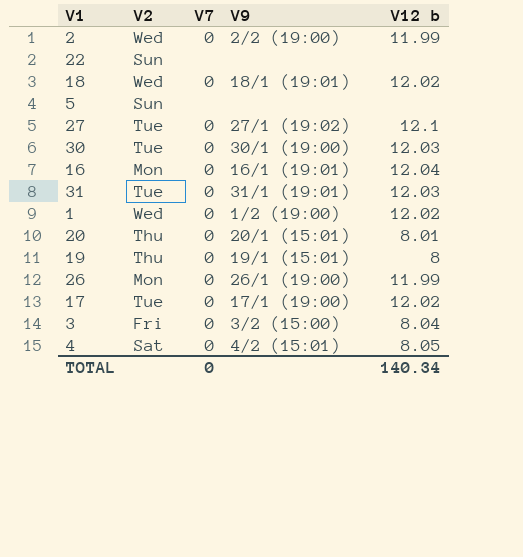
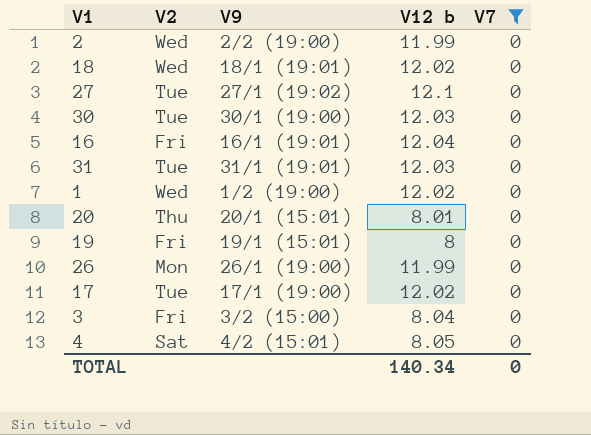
filter: none -> V7 = 0
column V7 | position: 3 -> 5
16 | V2: Mon -> Fri
19 | V2: Thu -> Fri

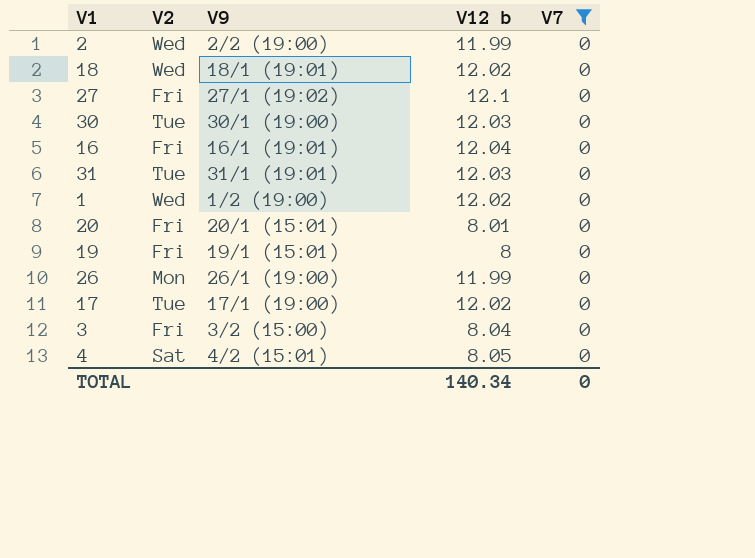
27 | V2: Tue -> Fri
20 | V2: Thu -> Fri

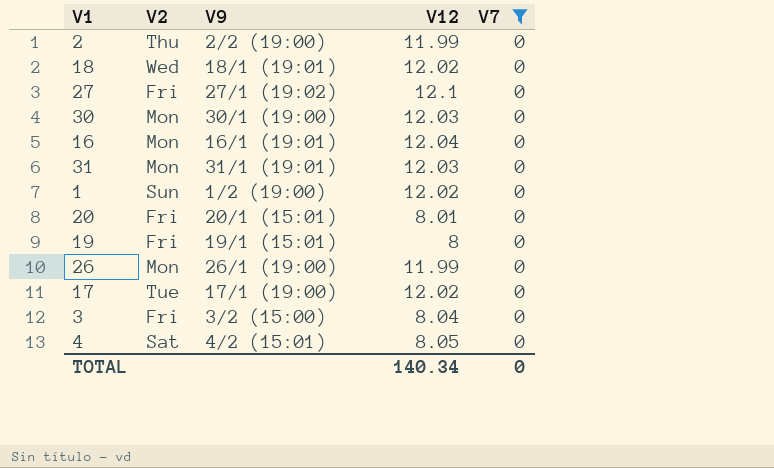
column name: V12 b -> V12
2 | V2: Wed -> Thu
30 | V2: Tue -> Mon
16 | V2: Fri -> Mon
31 | V2: Tue -> Mon
1 | V2: Wed -> Sun

